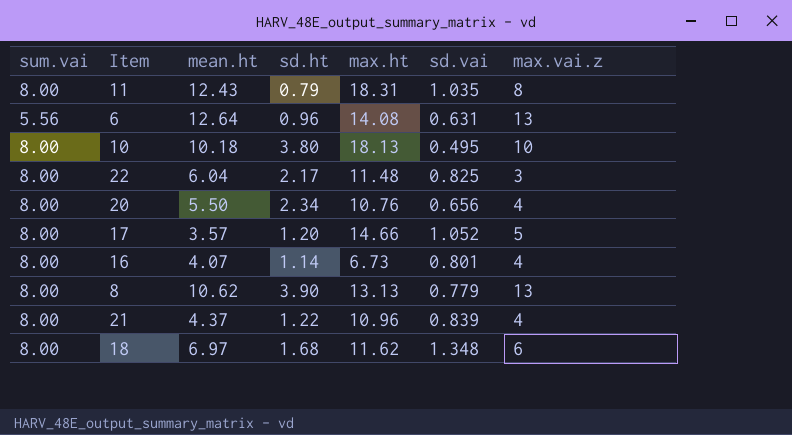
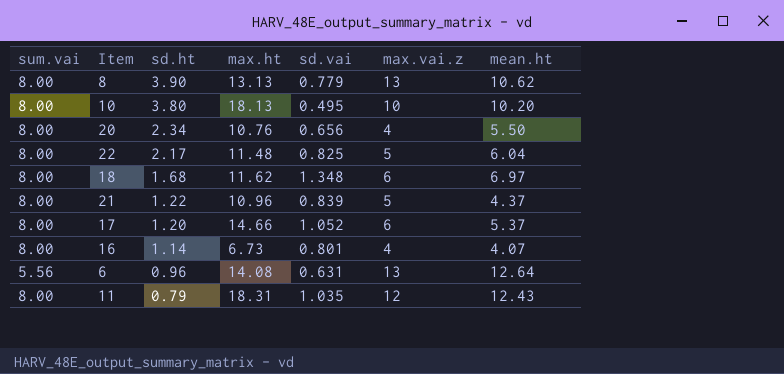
row order: none -> sd.ht descending
column mean.ht | position: 3 -> 7
10 | mean.ht: 10.18 -> 10.20
22 | max.vai.z: 3 -> 5
21 | max.vai.z: 4 -> 5
17 | max.vai.z: 5 -> 6
17 | mean.ht: 3.57 -> 5.37
11 | max.vai.z: 8 -> 12

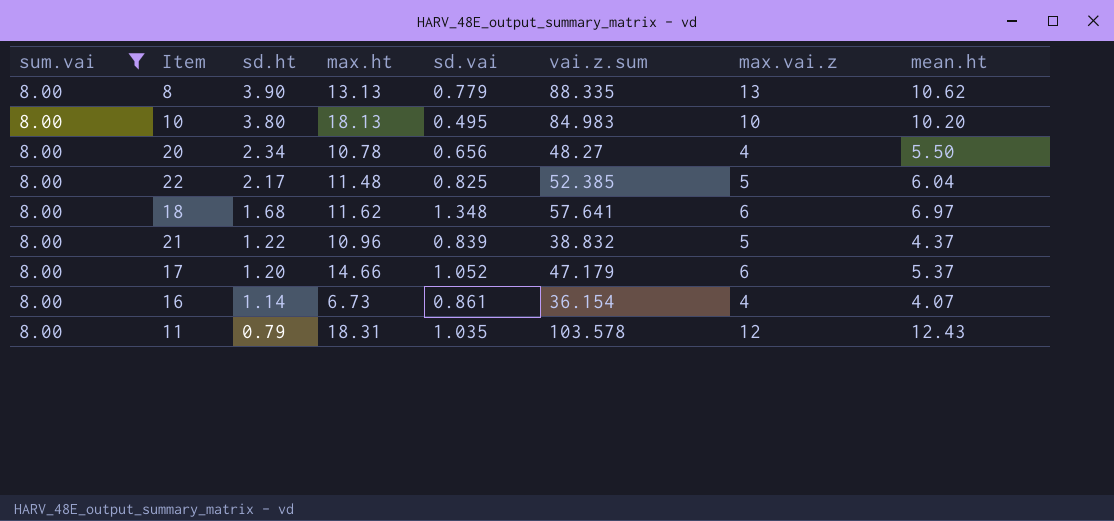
filter: none -> sum.vai = 8.00
column vai.z.sum | position: none -> 6
20 | max.ht: 10.76 -> 10.78
16 | sd.vai: 0.801 -> 0.861

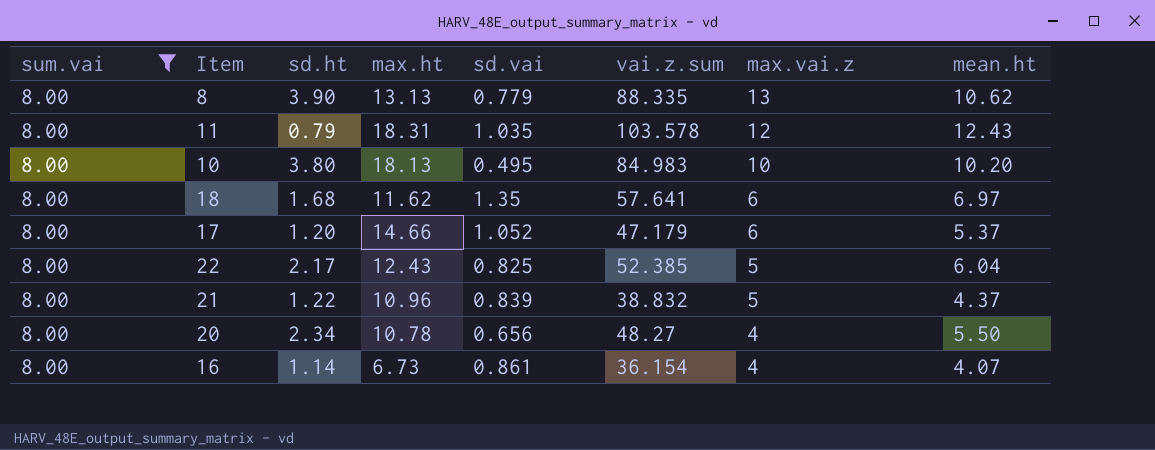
row order: sd.ht descending -> max.vai.z descending
18 | sd.vai: 1.348 -> 1.35
22 | max.ht: 11.48 -> 12.43

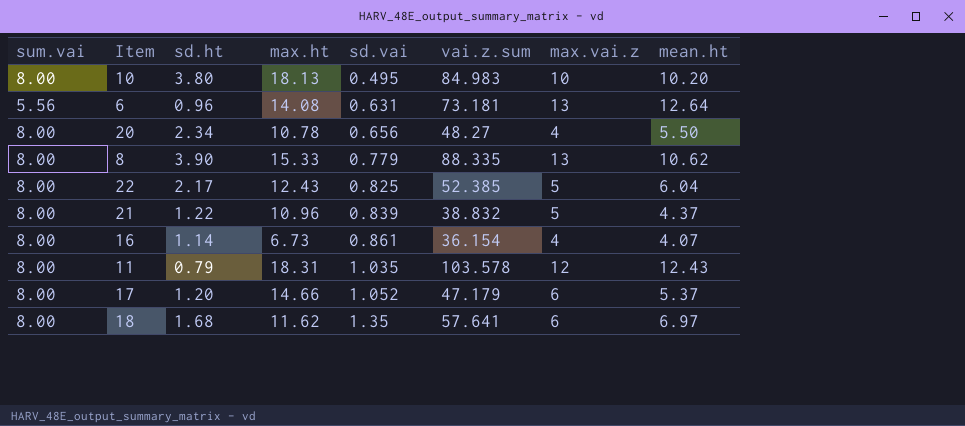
filter: sum.vai = 8.00 -> none
row order: max.vai.z descending -> sd.vai ascending
8 | max.ht: 13.13 -> 15.33

